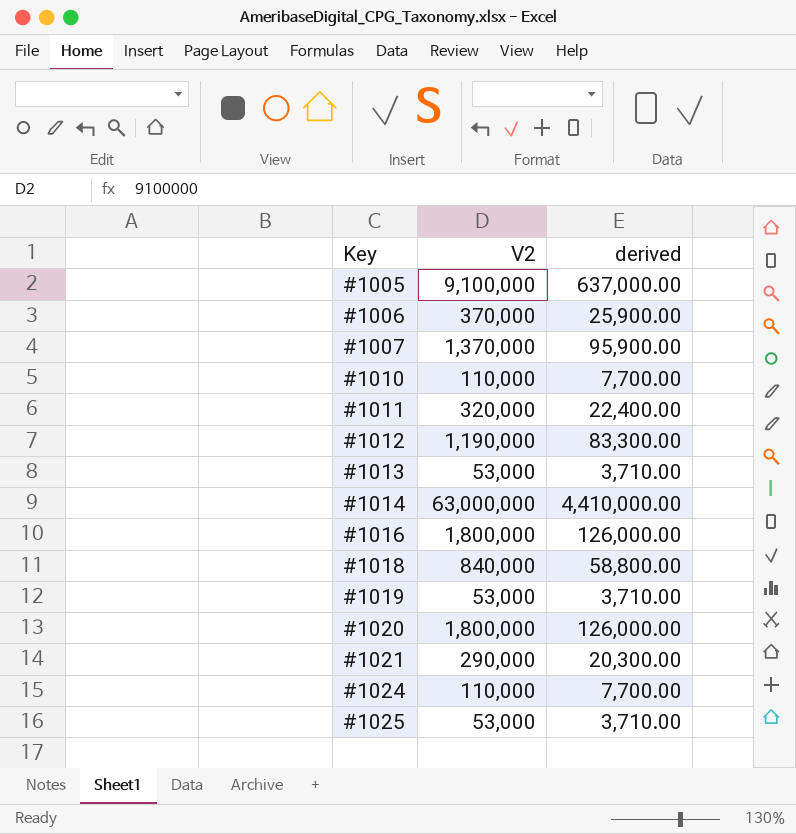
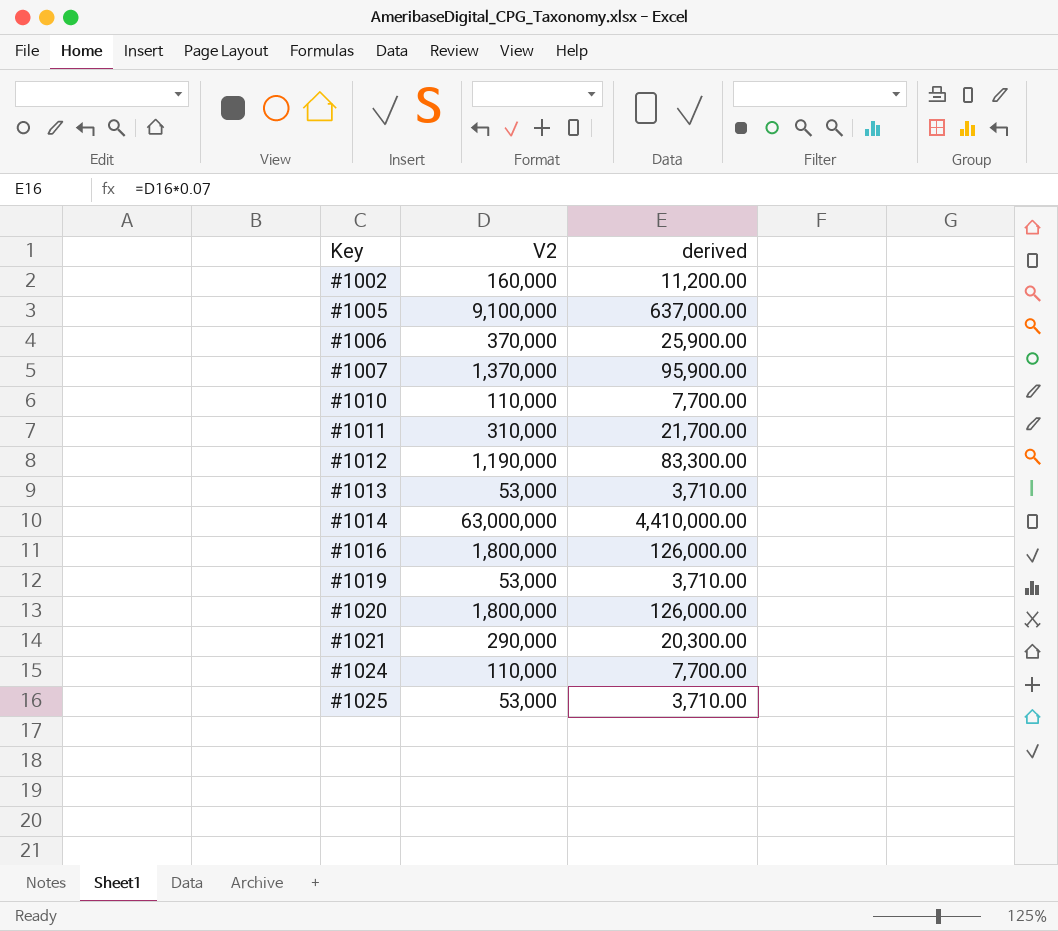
row #1018: 840,000 | 58,800.00 -> none
row #1002: none -> 160,000 | 11,200.00
#1011 | V2: 320,000 -> 310,000
#1011 | derived: 22,400.00 -> 21,700.00

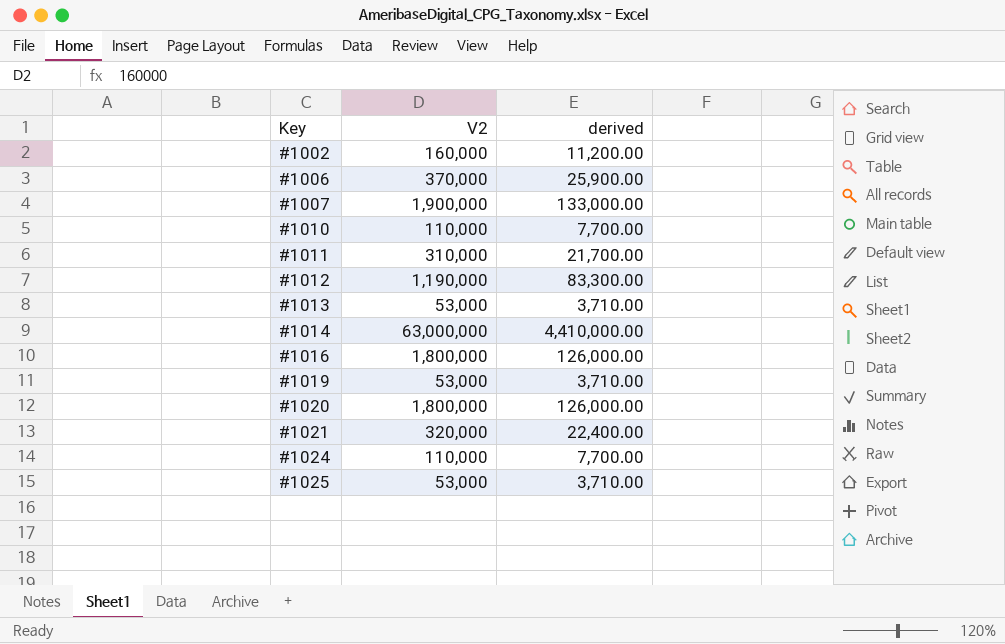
row #1005: 9,100,000 | 637,000.00 -> none
#1007 | V2: 1,370,000 -> 1,900,000
#1007 | derived: 95,900.00 -> 133,000.00
#1021 | V2: 290,000 -> 320,000
#1021 | derived: 20,300.00 -> 22,400.00

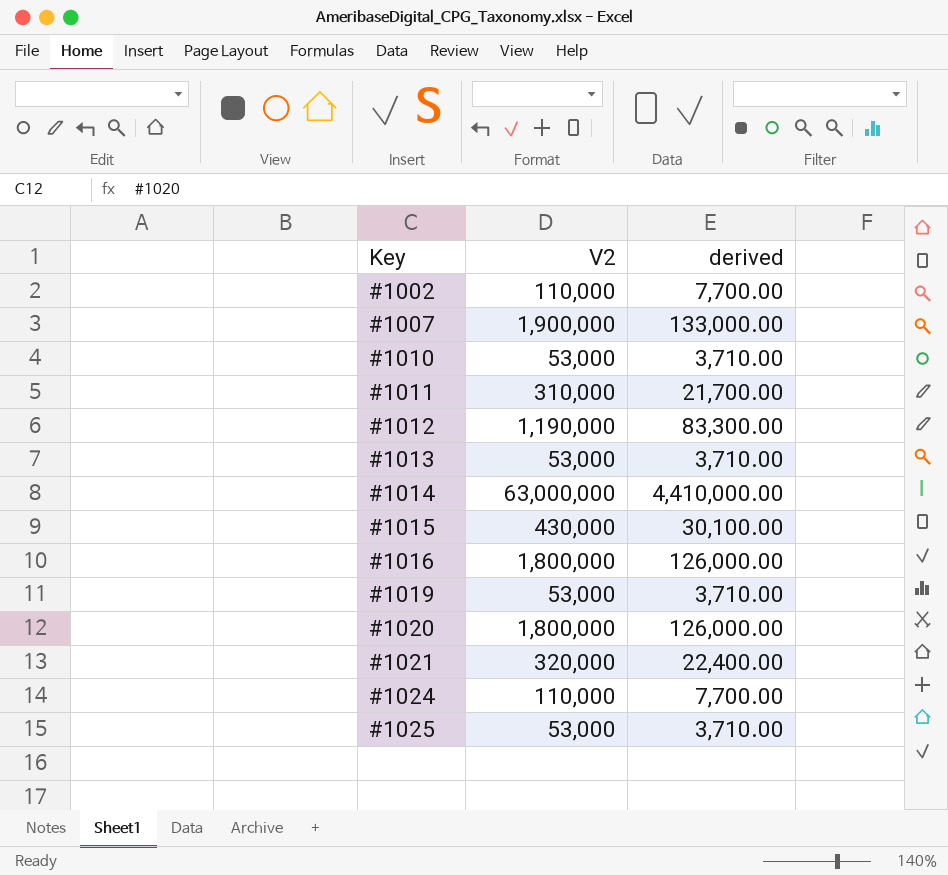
row #1006: 370,000 | 25,900.00 -> none
#1002 | V2: 160,000 -> 110,000
#1002 | derived: 11,200.00 -> 7,700.00
#1010 | V2: 110,000 -> 53,000
#1010 | derived: 7,700.00 -> 3,710.00
row #1015: none -> 430,000 | 30,100.00

